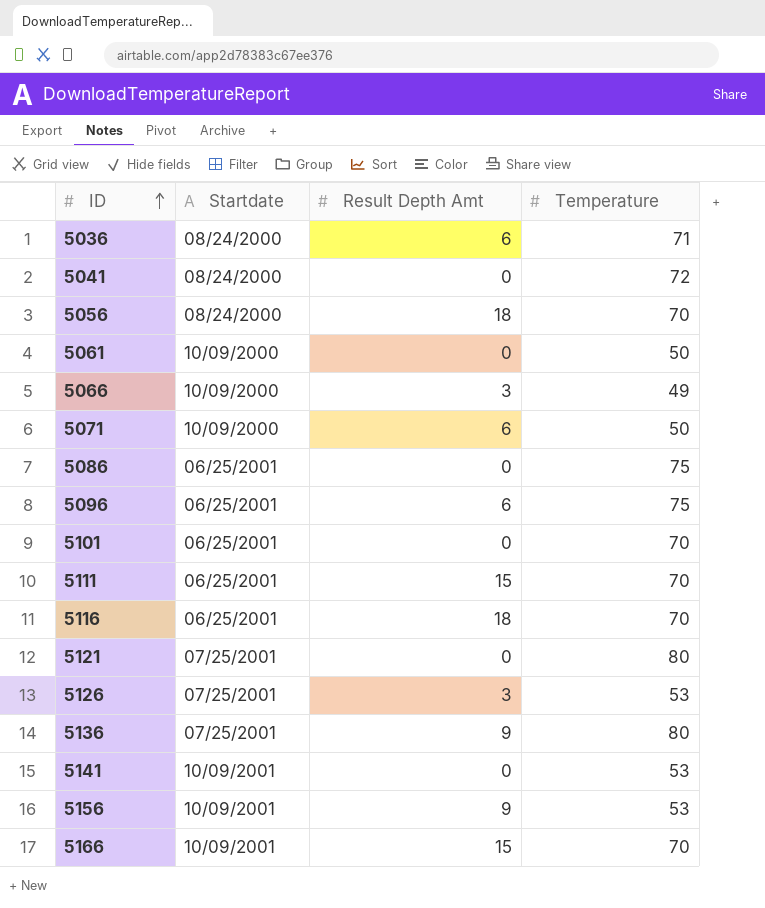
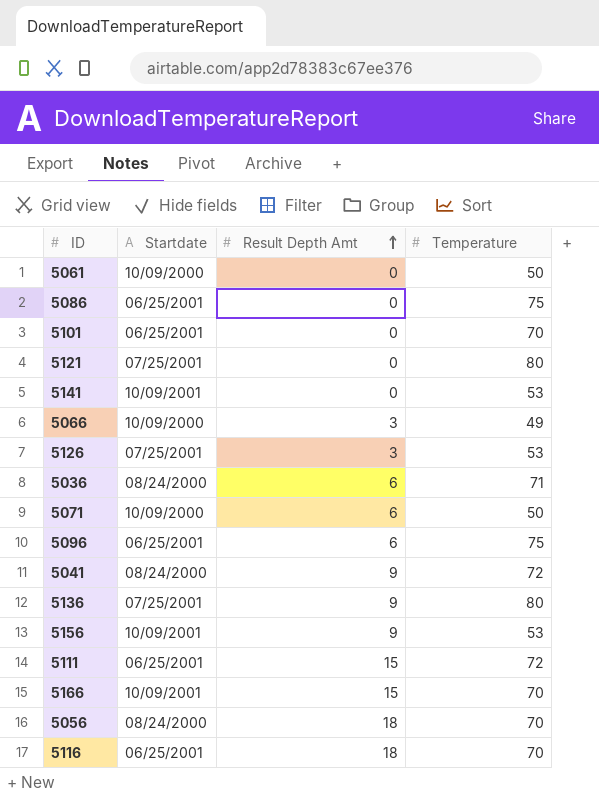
row order: ID ascending -> Result Depth Amt ascending
5041 | Result Depth Amt: 0 -> 9
5111 | Temperature: 70 -> 72

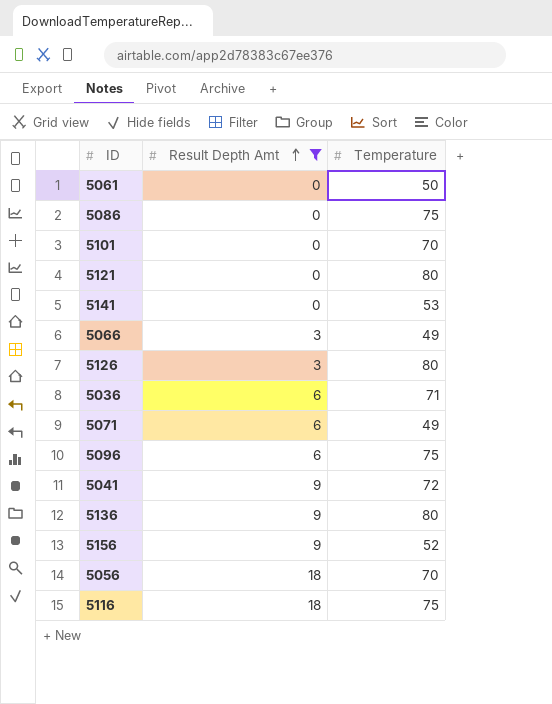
filter: none -> Result Depth Amt != 15
column Startdate | position: 2 -> none
5126 | Temperature: 53 -> 80
5071 | Temperature: 50 -> 49
5156 | Temperature: 53 -> 52
5116 | Temperature: 70 -> 75

